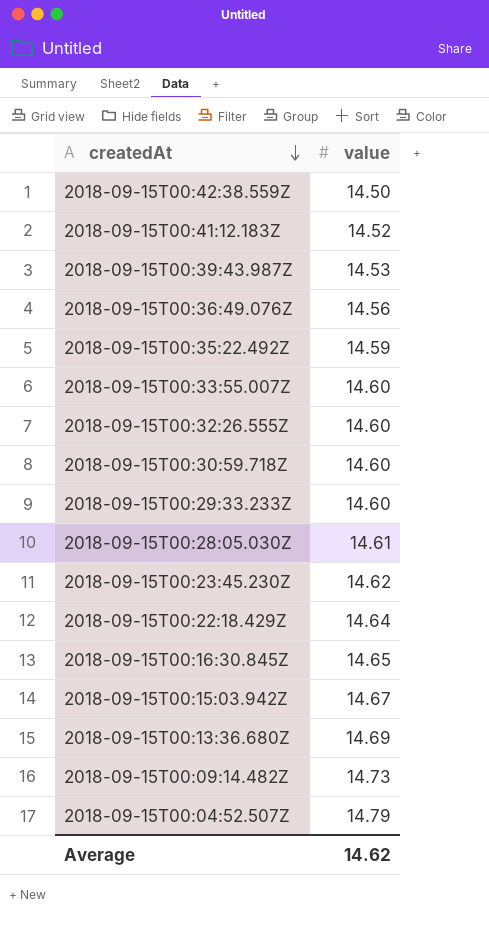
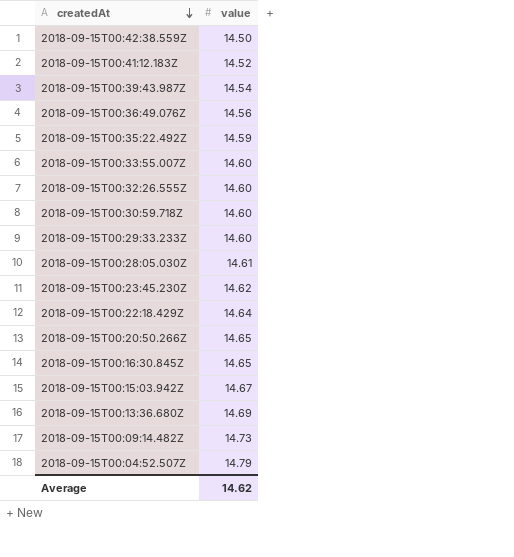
2018-09-15T00:39:43.987Z | value: 14.53 -> 14.54
row 2018-09-15T00:20:50.266Z: none -> 14.65

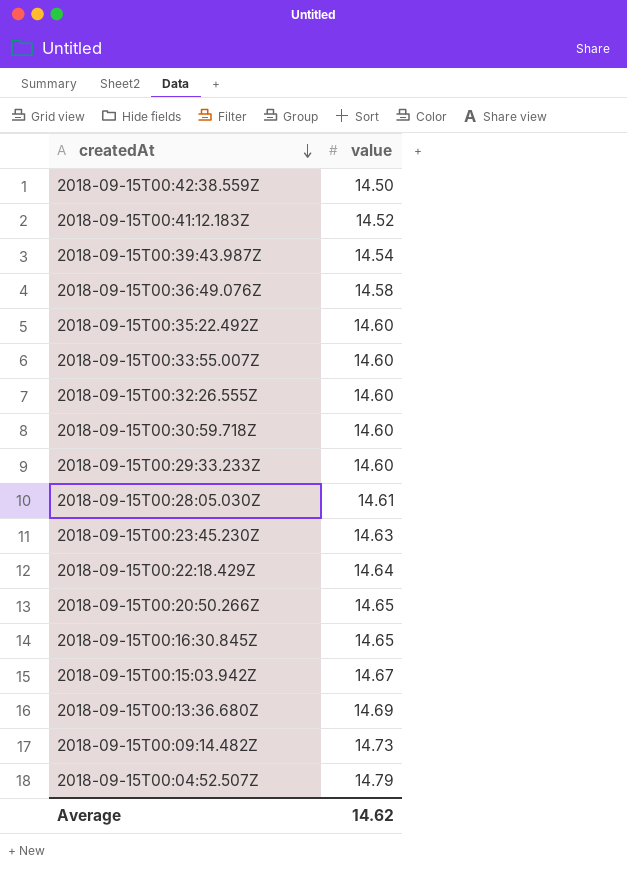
2018-09-15T00:36:49.076Z | value: 14.56 -> 14.58
2018-09-15T00:35:22.492Z | value: 14.59 -> 14.60
2018-09-15T00:23:45.230Z | value: 14.62 -> 14.63

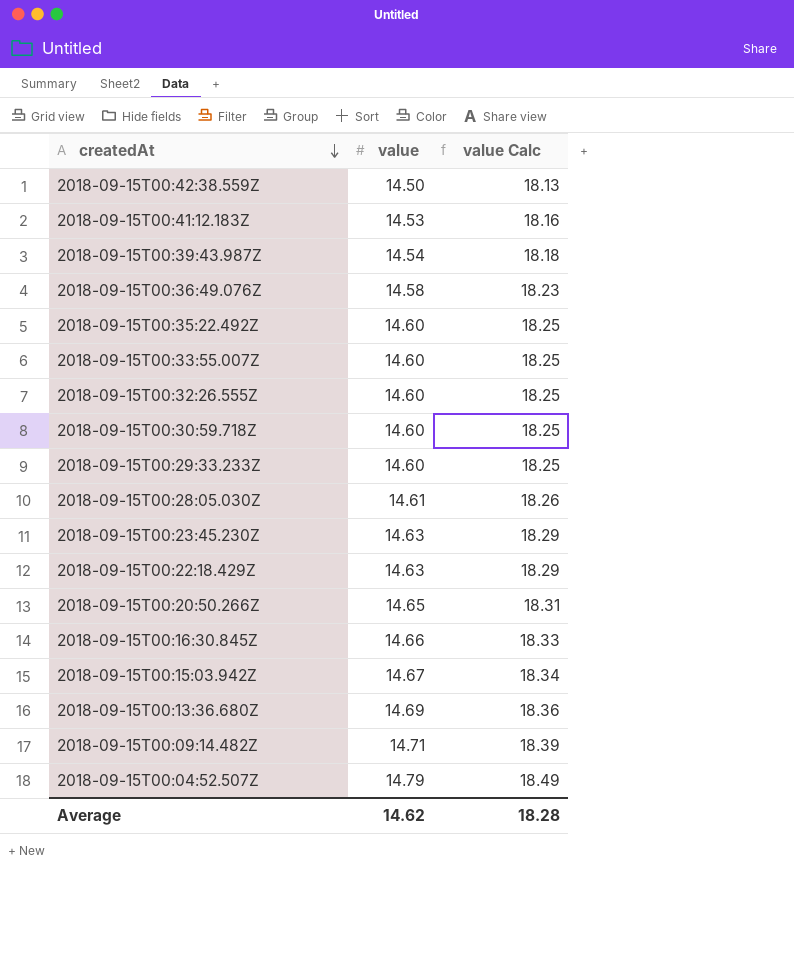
column value Calc | formula: none -> [value] * 1.25
2018-09-15T00:41:12.183Z | value: 14.52 -> 14.53
2018-09-15T00:22:18.429Z | value: 14.64 -> 14.63
2018-09-15T00:16:30.845Z | value: 14.65 -> 14.66
2018-09-15T00:09:14.482Z | value: 14.73 -> 14.71

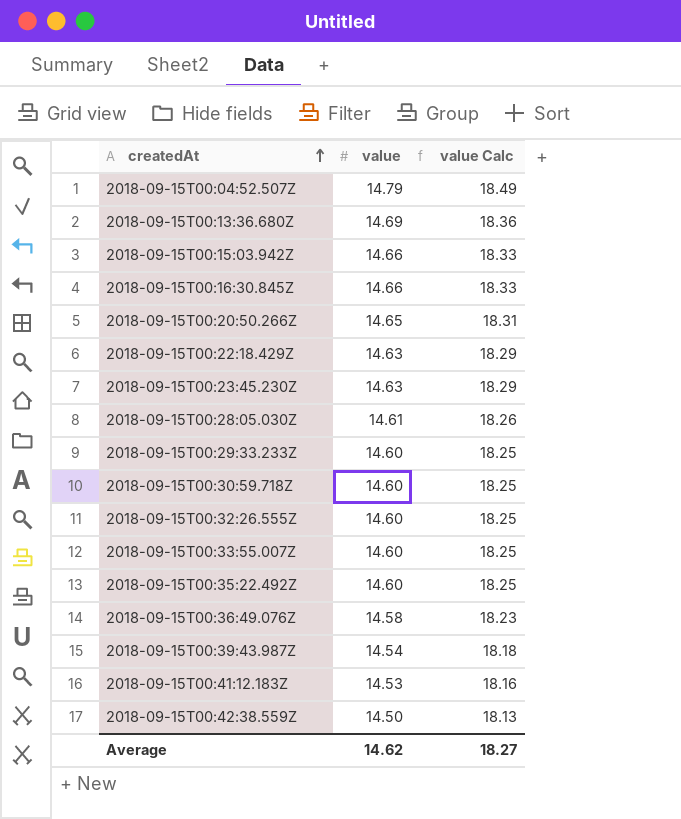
row order: createdAt descending -> createdAt ascending
row 2018-09-15T00:09:14.482Z: 14.71 | 18.39 -> none
2018-09-15T00:15:03.942Z | value: 14.67 -> 14.66
2018-09-15T00:15:03.942Z | value Calc: 18.34 -> 18.33
Average | value Calc: 18.28 -> 18.27

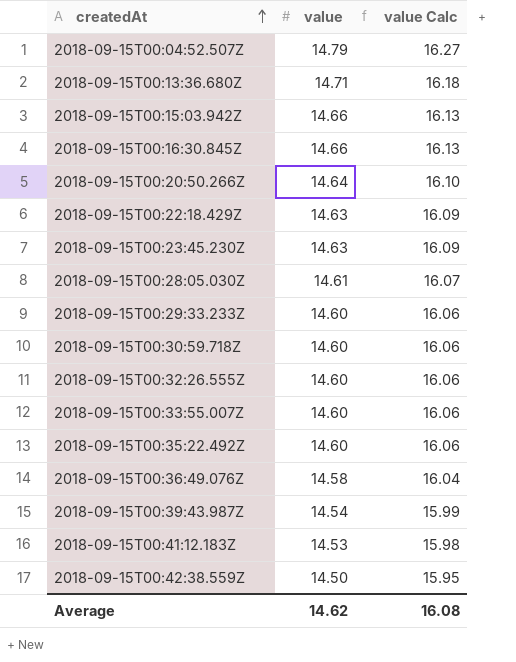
column value Calc | formula: [value] * 1.25 -> [value] * 1.1
2018-09-15T00:13:36.680Z | value: 14.69 -> 14.71
2018-09-15T00:20:50.266Z | value: 14.65 -> 14.64
Average | value Calc: 18.27 -> 16.08

